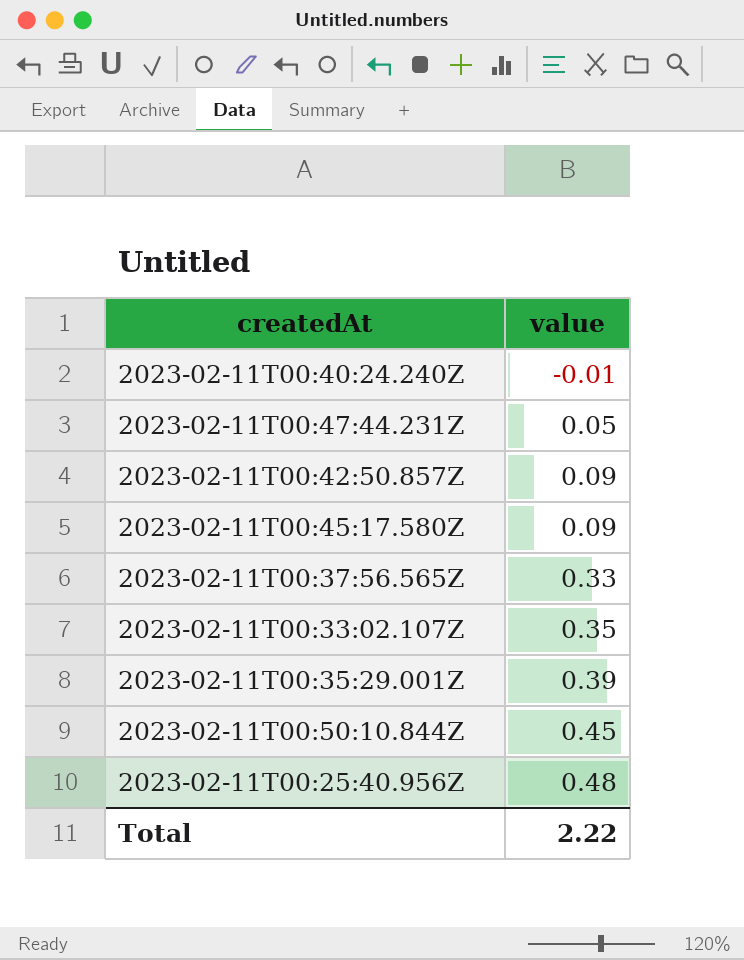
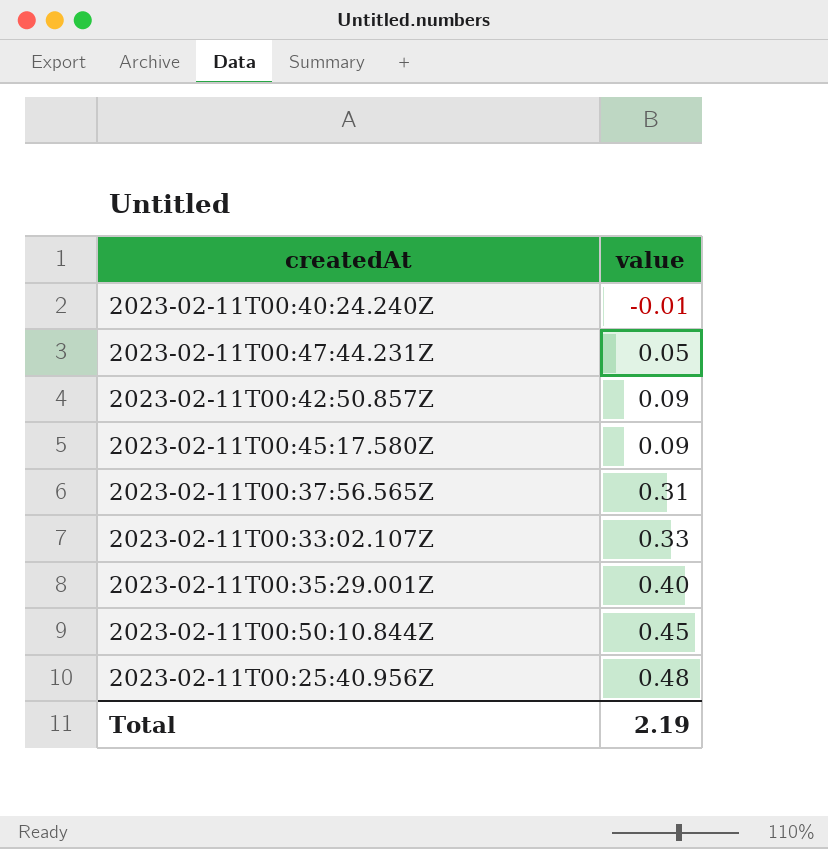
2023-02-11T00:37:56.565Z | value: 0.33 -> 0.31
2023-02-11T00:33:02.107Z | value: 0.35 -> 0.33
2023-02-11T00:35:29.001Z | value: 0.39 -> 0.40
Total | value: 2.22 -> 2.19

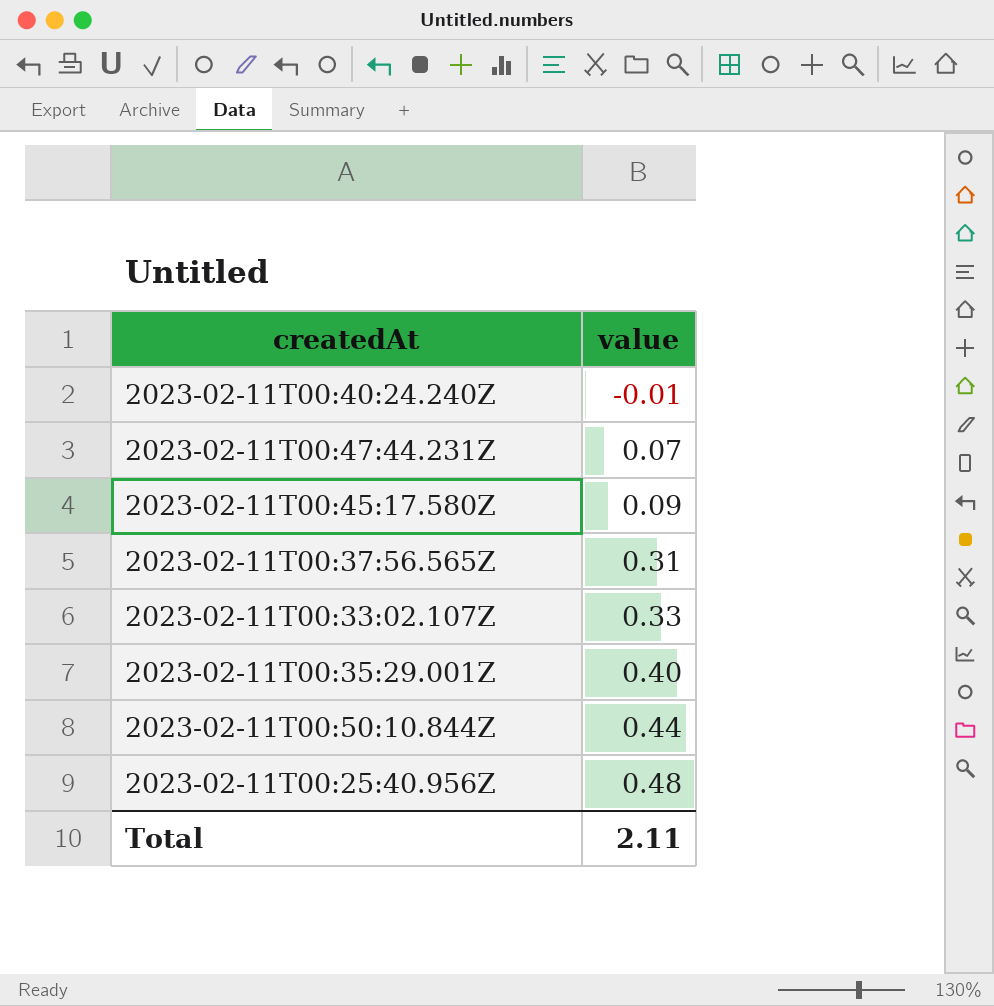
row 2023-02-11T00:42:50.857Z: 0.09 -> none
2023-02-11T00:47:44.231Z | value: 0.05 -> 0.07
2023-02-11T00:50:10.844Z | value: 0.45 -> 0.44
Total | value: 2.19 -> 2.11

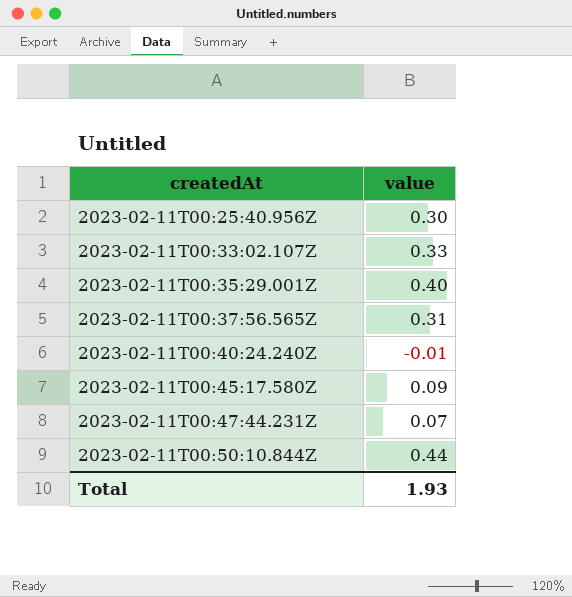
row order: value ascending -> createdAt ascending
2023-02-11T00:25:40.956Z | value: 0.48 -> 0.30
Total | value: 2.11 -> 1.93

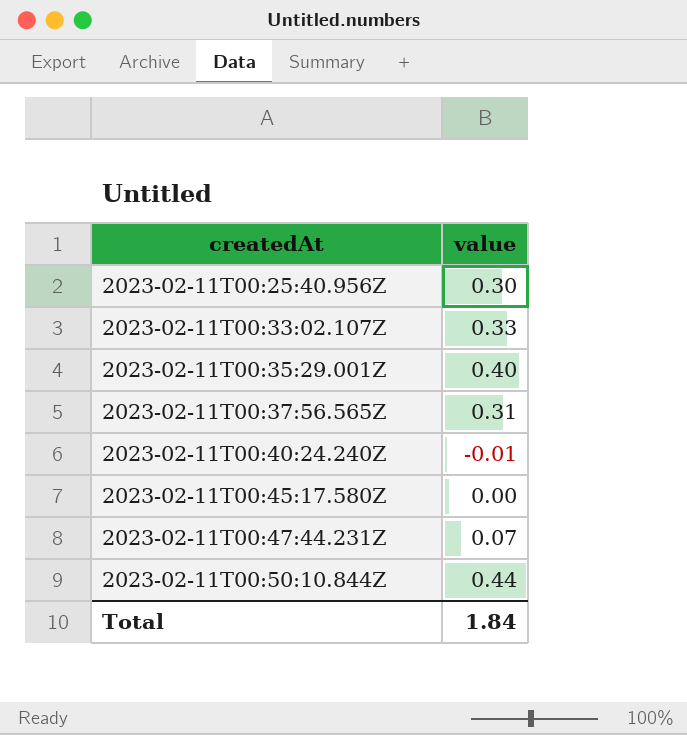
2023-02-11T00:45:17.580Z | value: 0.09 -> 0.00
Total | value: 1.93 -> 1.84

